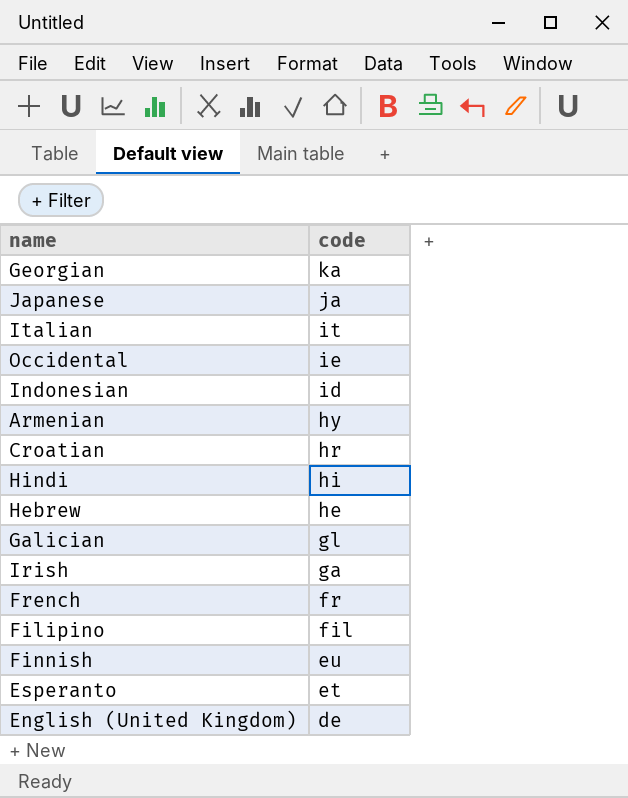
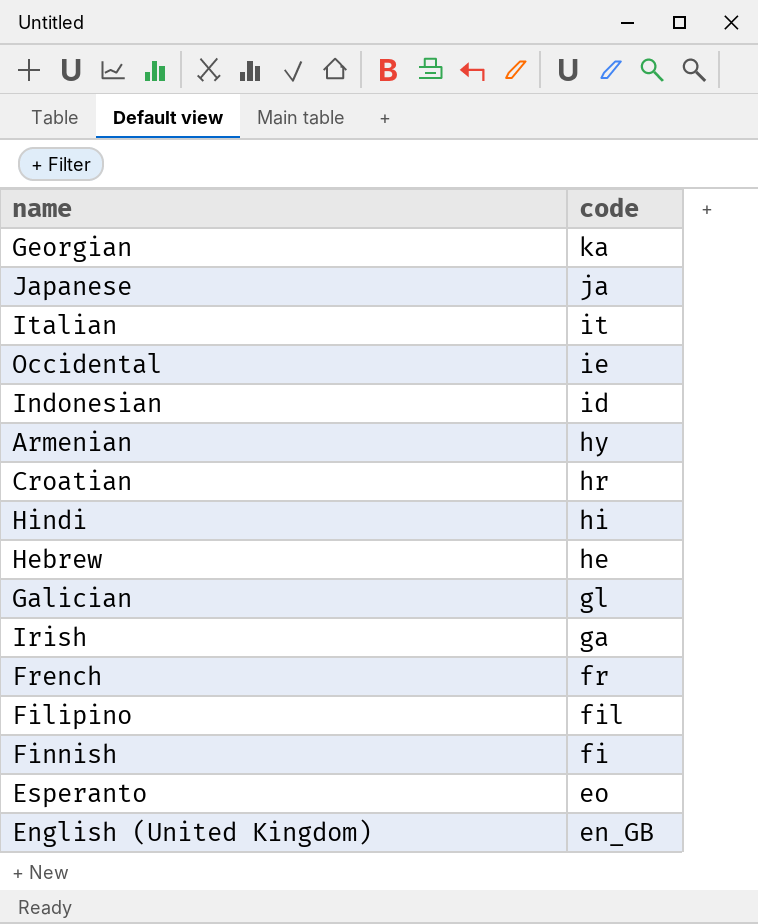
Finnish | code: eu -> fi
Esperanto | code: et -> eo
English (United Kingdom) | code: de -> en_GB

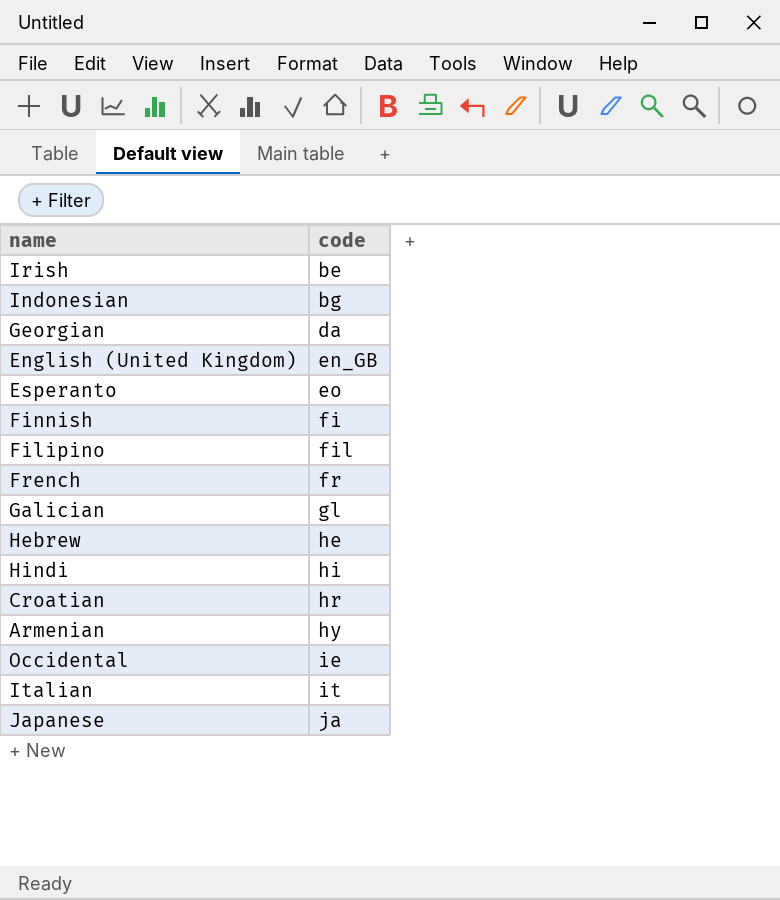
row order: code descending -> code ascending
Irish | code: ga -> be
Indonesian | code: id -> bg
Georgian | code: ka -> da

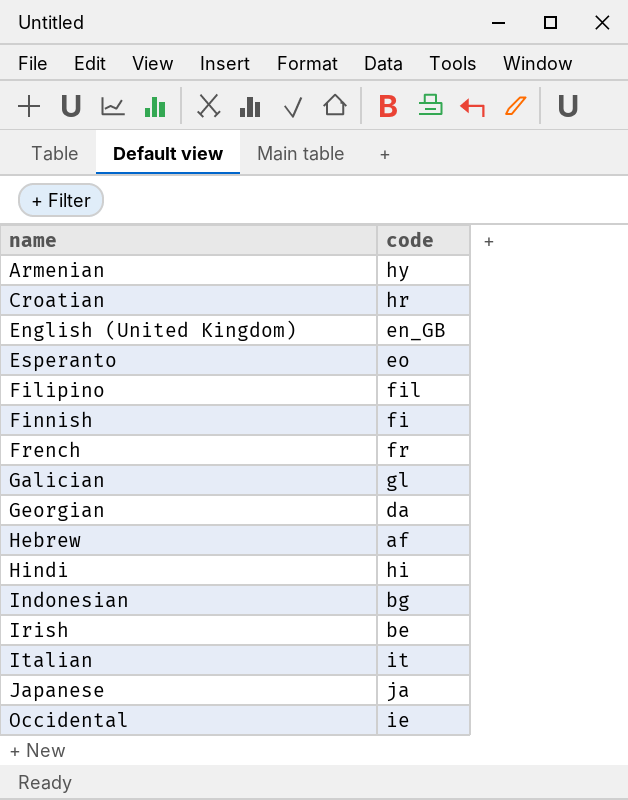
row order: code ascending -> name ascending
Hebrew | code: he -> af

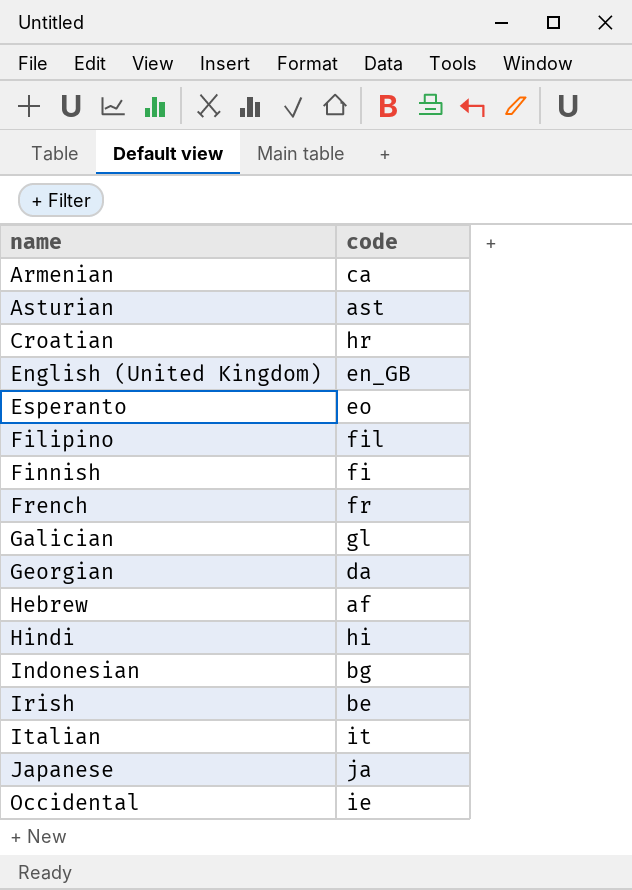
Armenian | code: hy -> ca
row Asturian: none -> ast

